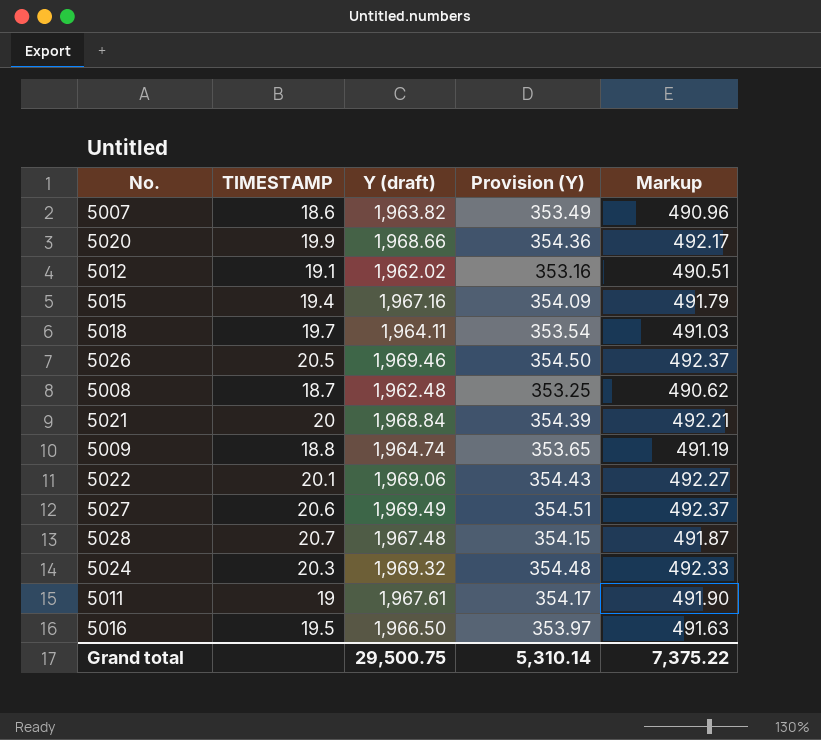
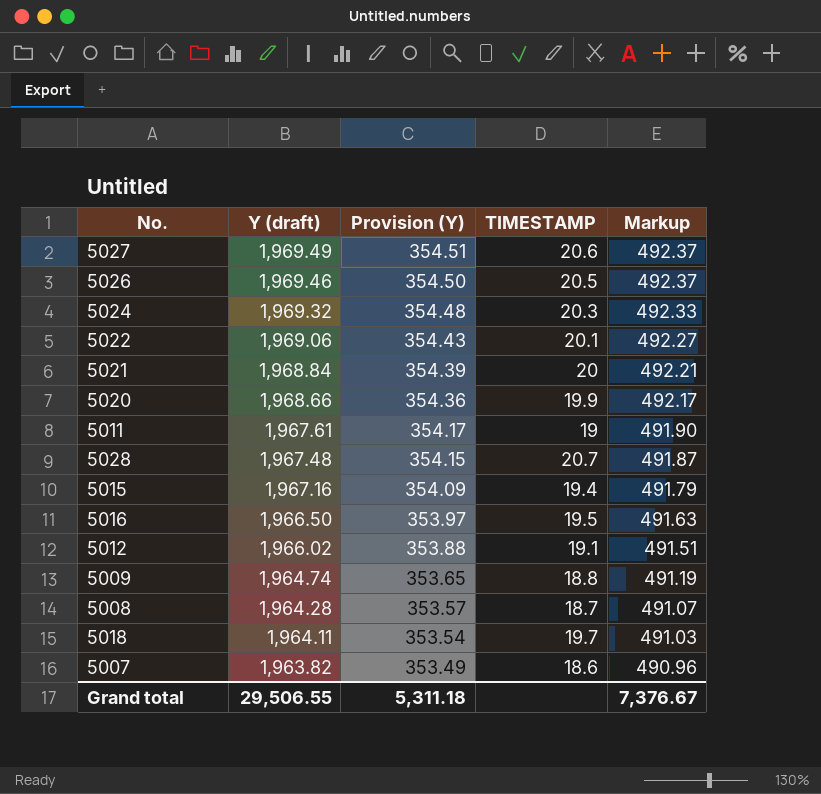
row order: none -> Y (draft) descending
column TIMESTAMP | position: 2 -> 4
5012 | Y (draft): 1,962.02 -> 1,966.02
5012 | Provision (Y): 353.16 -> 353.88
5012 | Markup: 490.51 -> 491.51
5008 | Y (draft): 1,962.48 -> 1,964.28
5008 | Provision (Y): 353.25 -> 353.57
5008 | Markup: 490.62 -> 491.07
Grand total | Y (draft): 29,500.75 -> 29,506.55
Grand total | Provision (Y): 5,310.14 -> 5,311.18
Grand total | Markup: 7,375.22 -> 7,376.67

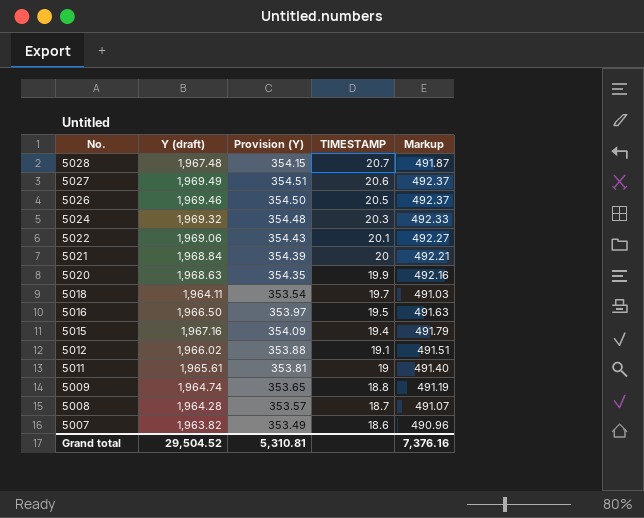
row order: Y (draft) descending -> No. descending
5020 | Y (draft): 1,968.66 -> 1,968.63
5020 | Provision (Y): 354.36 -> 354.35
5020 | Markup: 492.17 -> 492.16
5011 | Y (draft): 1,967.61 -> 1,965.61
5011 | Provision (Y): 354.17 -> 353.81
5011 | Markup: 491.90 -> 491.40
Grand total | Y (draft): 29,506.55 -> 29,504.52
Grand total | Provision (Y): 5,311.18 -> 5,310.81
Grand total | Markup: 7,376.67 -> 7,376.16

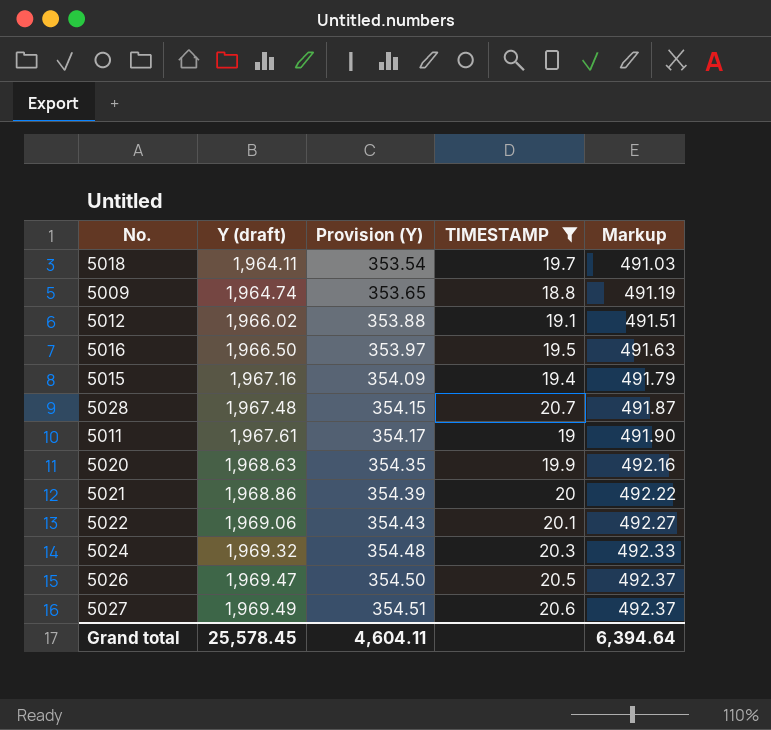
filter: none -> TIMESTAMP >= 18.8
row order: No. descending -> Y (draft) ascending
5011 | Y (draft): 1,965.61 -> 1,967.61
5011 | Provision (Y): 353.81 -> 354.17
5011 | Markup: 491.40 -> 491.90
5021 | Y (draft): 1,968.84 -> 1,968.86
5021 | Markup: 492.21 -> 492.22
5026 | Y (draft): 1,969.46 -> 1,969.47
Grand total | Y (draft): 29,504.52 -> 25,578.45
Grand total | Provision (Y): 5,310.81 -> 4,604.11
Grand total | Markup: 7,376.16 -> 6,394.64

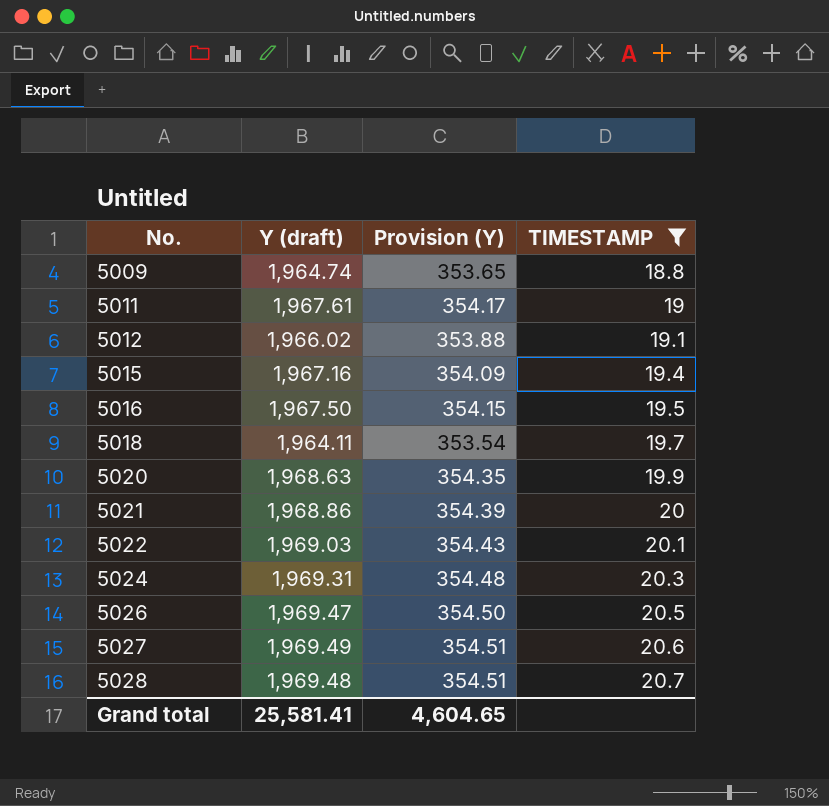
row order: Y (draft) ascending -> No. ascending
column Markup | formula: [Y (draft)] * 0.25 -> none
5016 | Y (draft): 1,966.50 -> 1,967.50
5016 | Provision (Y): 353.97 -> 354.15
5022 | Y (draft): 1,969.06 -> 1,969.03
5024 | Y (draft): 1,969.32 -> 1,969.31
5028 | Y (draft): 1,967.48 -> 1,969.48
5028 | Provision (Y): 354.15 -> 354.51
Grand total | Y (draft): 25,578.45 -> 25,581.41
Grand total | Provision (Y): 4,604.11 -> 4,604.65

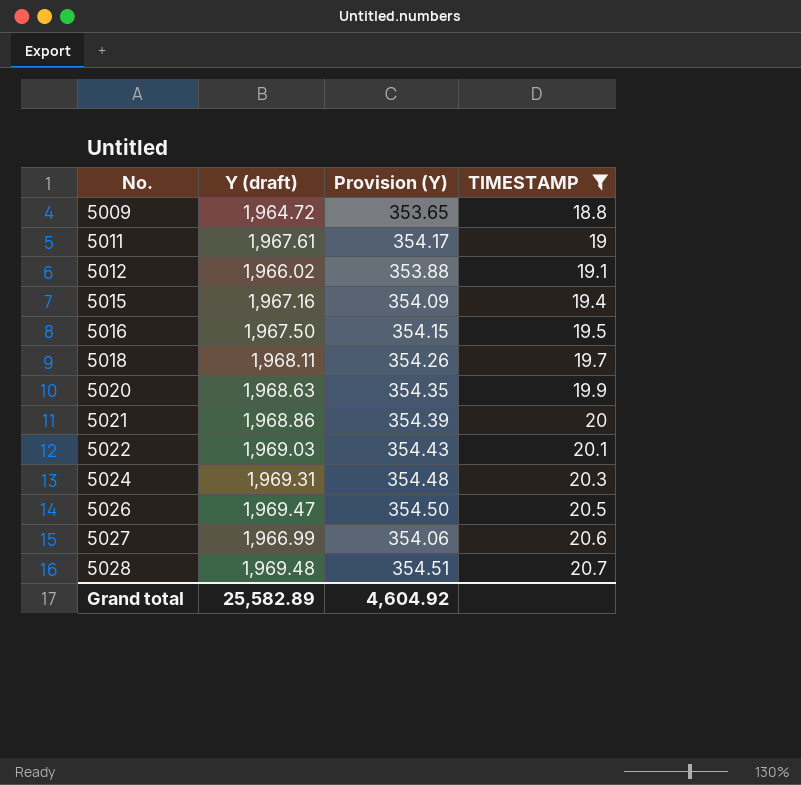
5009 | Y (draft): 1,964.74 -> 1,964.72
5018 | Y (draft): 1,964.11 -> 1,968.11
5018 | Provision (Y): 353.54 -> 354.26
5027 | Y (draft): 1,969.49 -> 1,966.99
5027 | Provision (Y): 354.51 -> 354.06
Grand total | Y (draft): 25,581.41 -> 25,582.89
Grand total | Provision (Y): 4,604.65 -> 4,604.92

